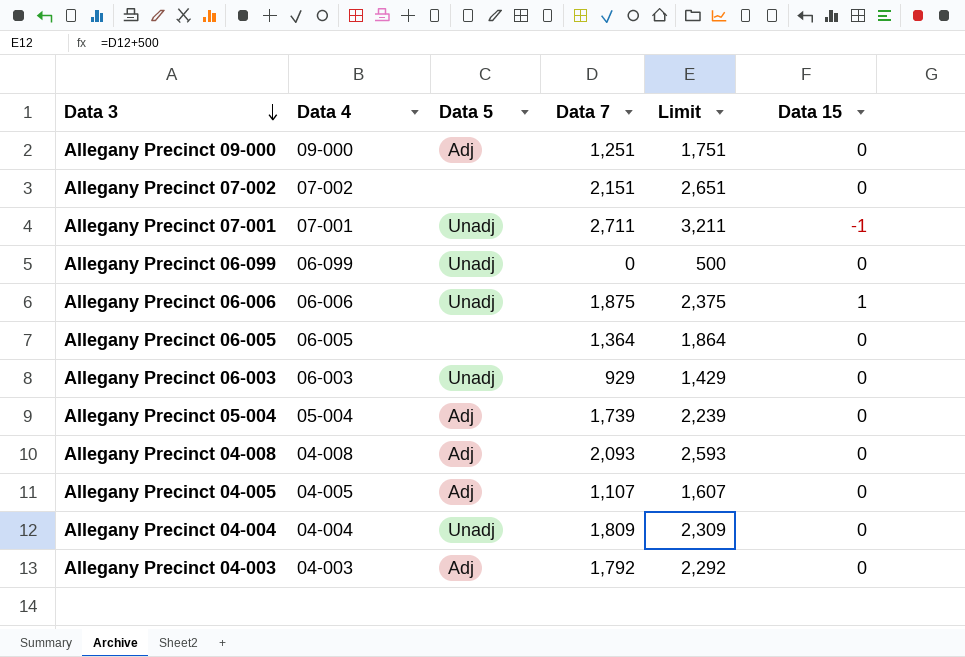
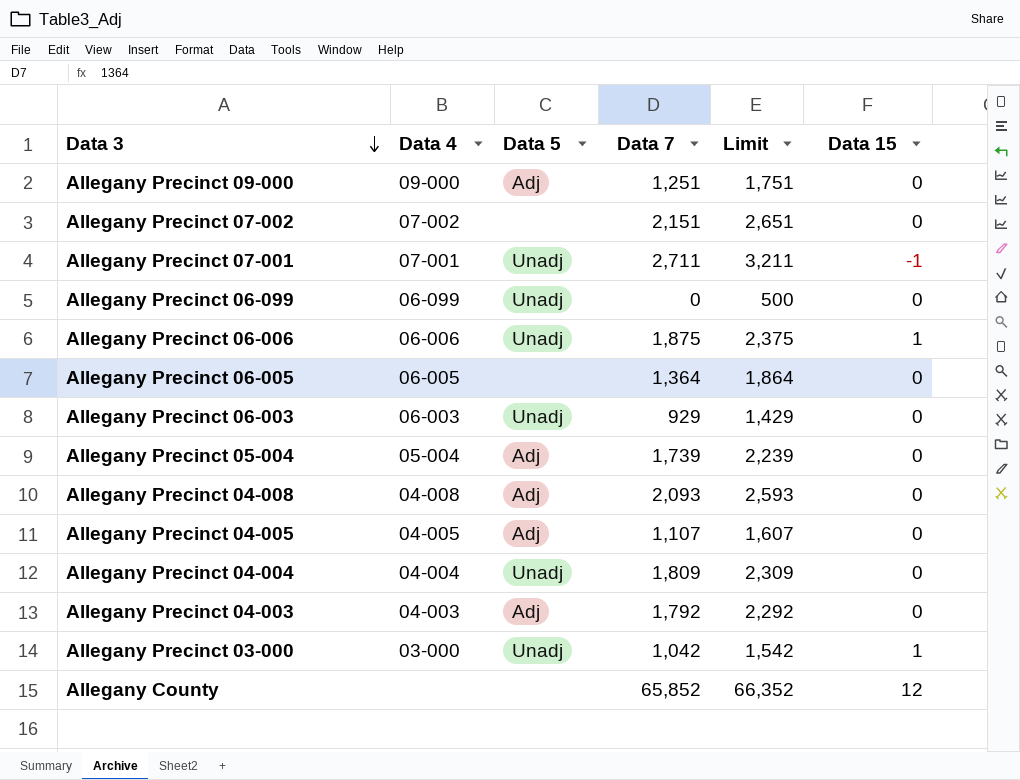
row Allegany Precinct 03-000: none -> 03-000 | Unadj | 1,042 | 1,542 | 1
row Allegany County: none -> none | none | 65,852 | 66,352 | 12

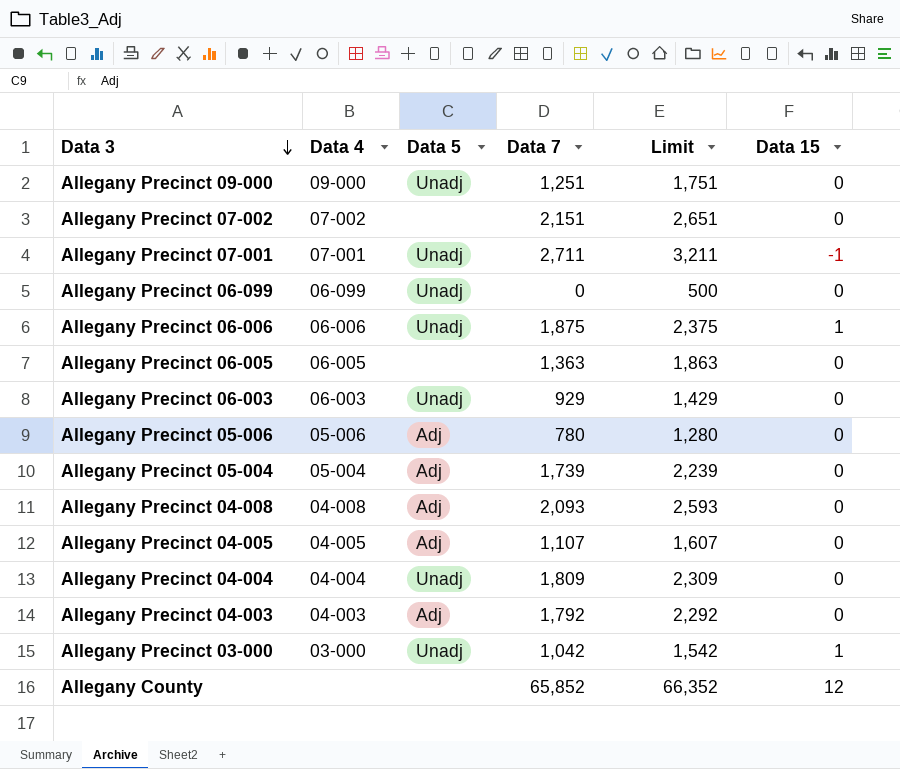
Allegany Precinct 09-000 | Data 5: Adj -> Unadj
Allegany Precinct 06-005 | Data 7: 1,364 -> 1,363
Allegany Precinct 06-005 | Limit: 1,864 -> 1,863
row Allegany Precinct 05-006: none -> 05-006 | Adj | 780 | 1,280 | 0

